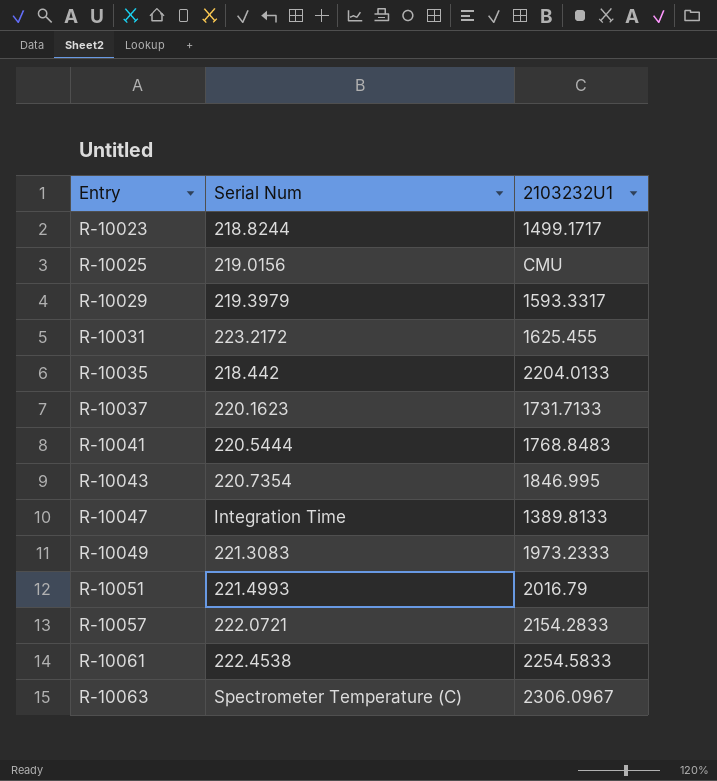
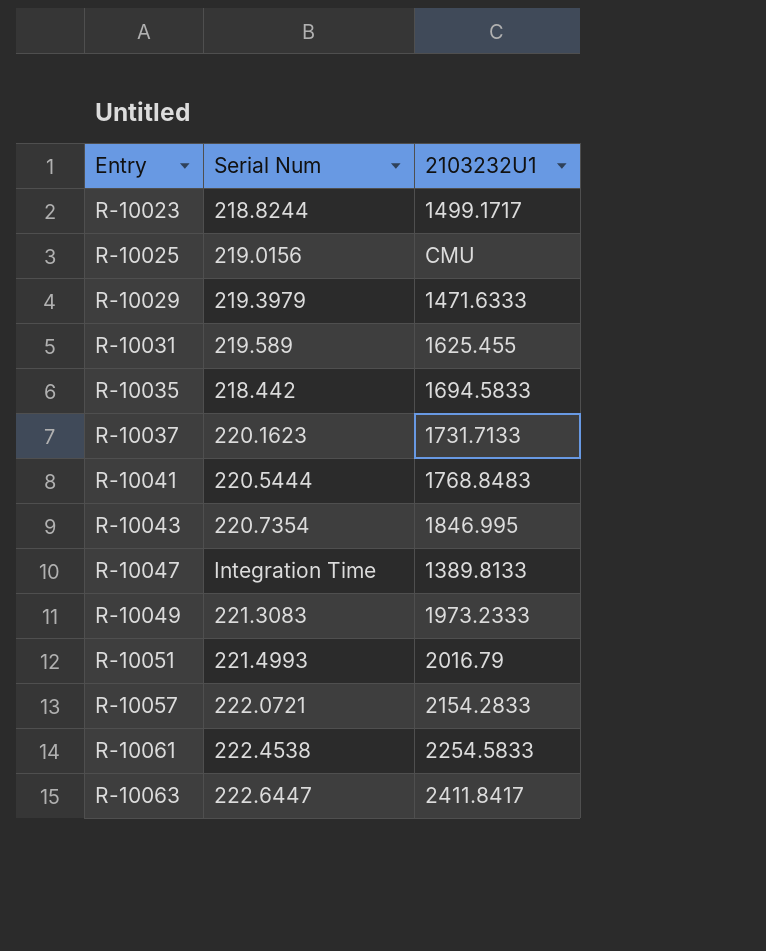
R-10029 | 2103232U1: 1593.3317 -> 1471.6333
R-10031 | Serial Num: 223.2172 -> 219.589
R-10035 | 2103232U1: 2204.0133 -> 1694.5833
R-10063 | Serial Num: Spectrometer Temperature (C) -> 222.6447
R-10063 | 2103232U1: 2306.0967 -> 2411.8417

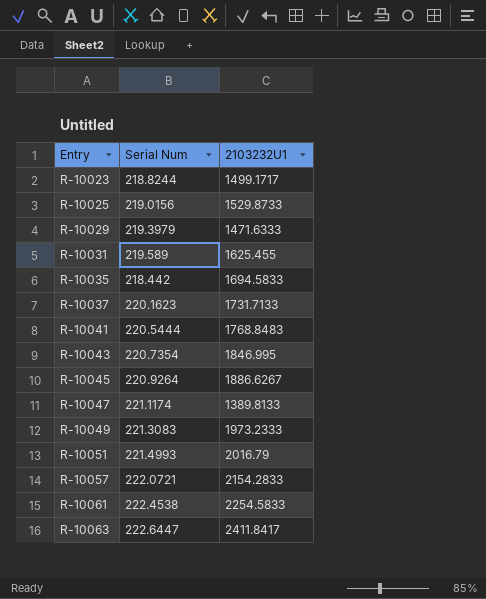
R-10025 | 2103232U1: CMU -> 1529.8733
row R-10045: none -> 220.9264 | 1886.6267
R-10047 | Serial Num: Integration Time -> 221.1174

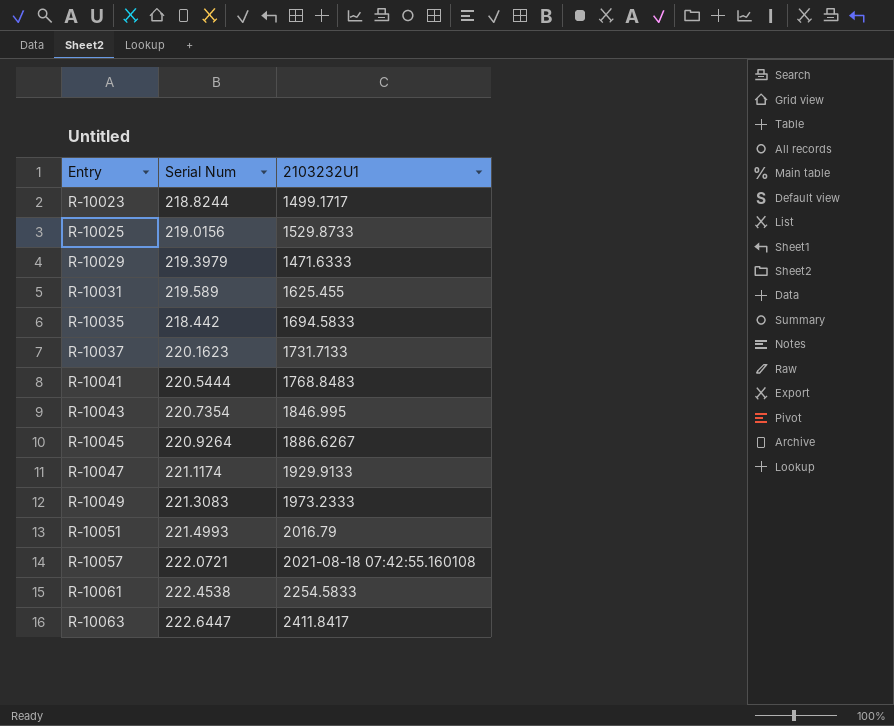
R-10047 | 2103232U1: 1389.8133 -> 1929.9133
R-10057 | 2103232U1: 2154.2833 -> 2021-08-18 07:42:55.160108

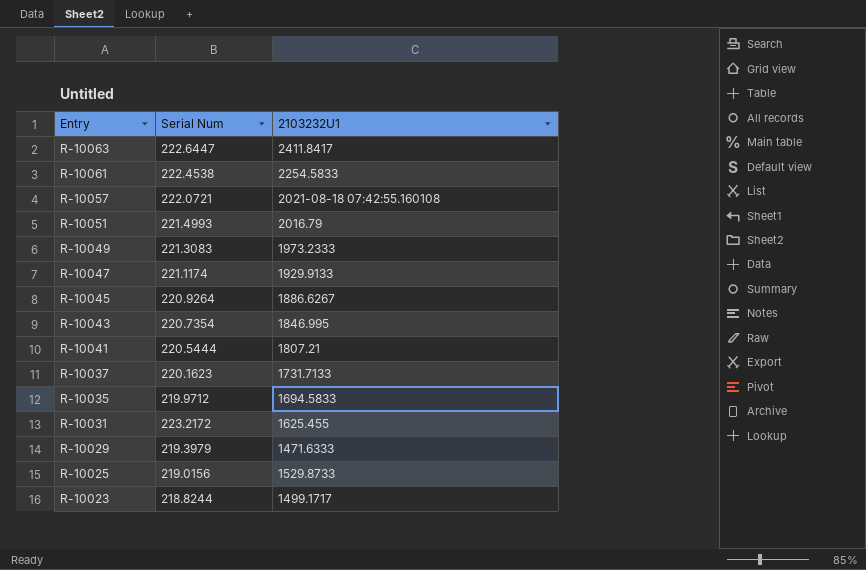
row order: Entry ascending -> Entry descending
R-10041 | 2103232U1: 1768.8483 -> 1807.21
R-10035 | Serial Num: 218.442 -> 219.9712
R-10031 | Serial Num: 219.589 -> 223.2172

